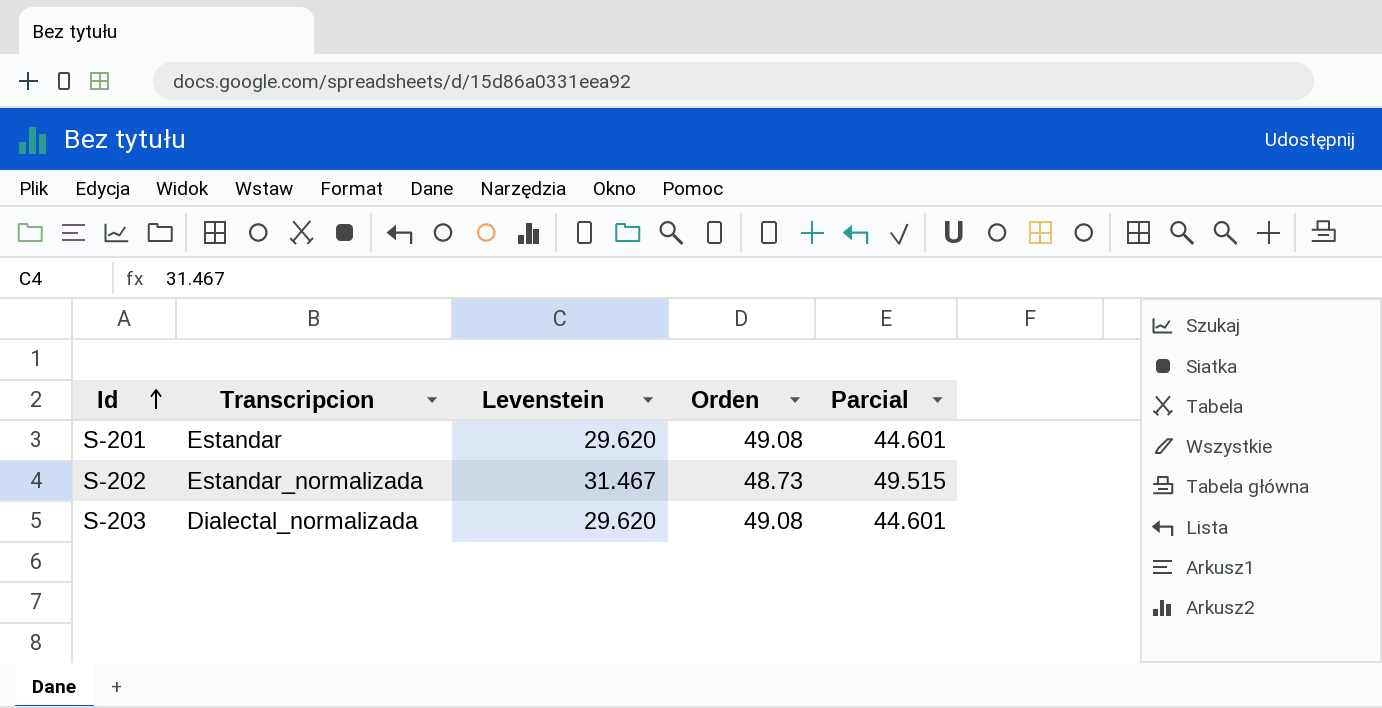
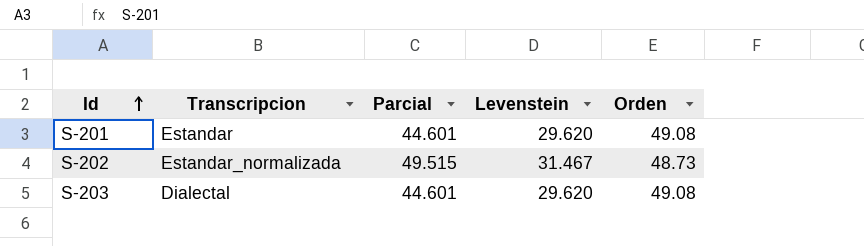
column Parcial | position: 5 -> 3
S-203 | Transcripcion: Dialectal_normalizada -> Dialectal

